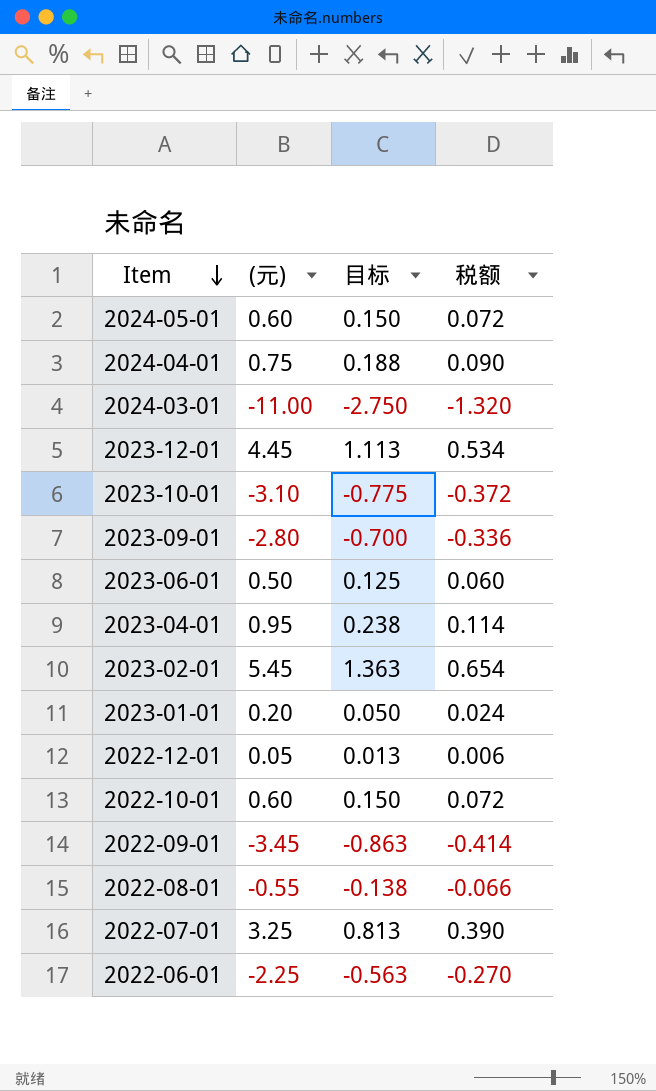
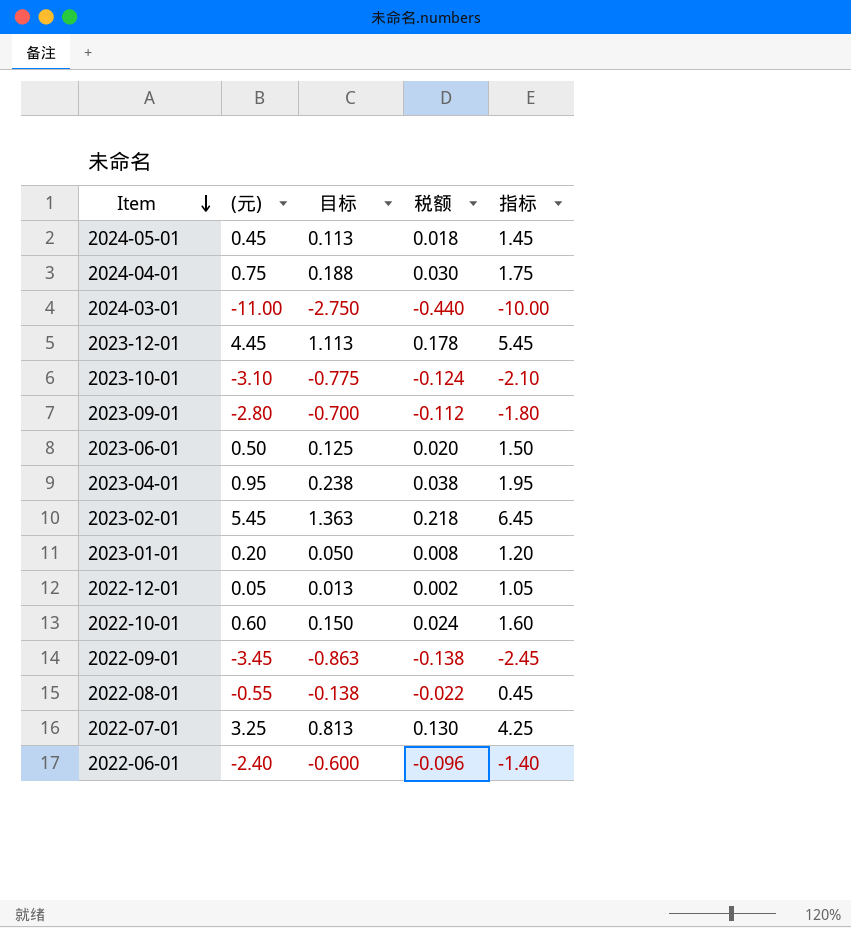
column 税额 | formula: [(元)] * 0.12 -> [(元)] * 0.04
column 指标 | formula: none -> [(元)] + 1
2024-05-01 | (元): 0.60 -> 0.45
2024-05-01 | 目标: 0.150 -> 0.113
2022-06-01 | (元): -2.25 -> -2.40
2022-06-01 | 目标: -0.563 -> -0.600

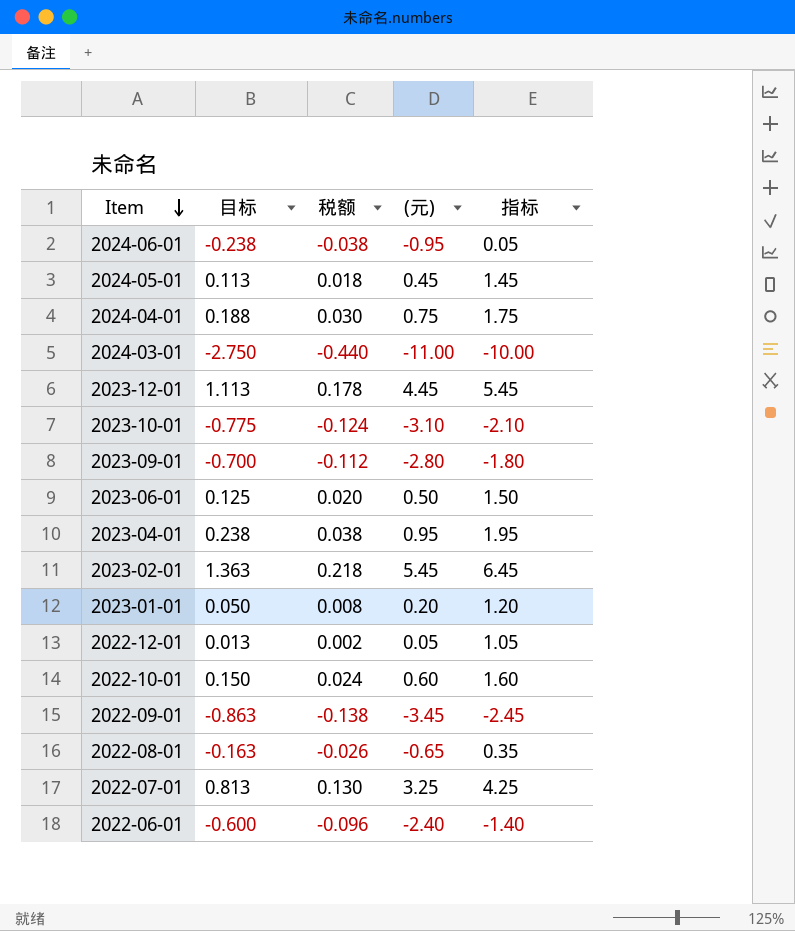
column (元) | position: 2 -> 4
row 2024-06-01: none -> -0.238 | -0.038 | -0.95 | 0.05
2022-08-01 | 目标: -0.138 -> -0.163
2022-08-01 | 税额: -0.022 -> -0.026
2022-08-01 | (元): -0.55 -> -0.65
2022-08-01 | 指标: 0.45 -> 0.35

